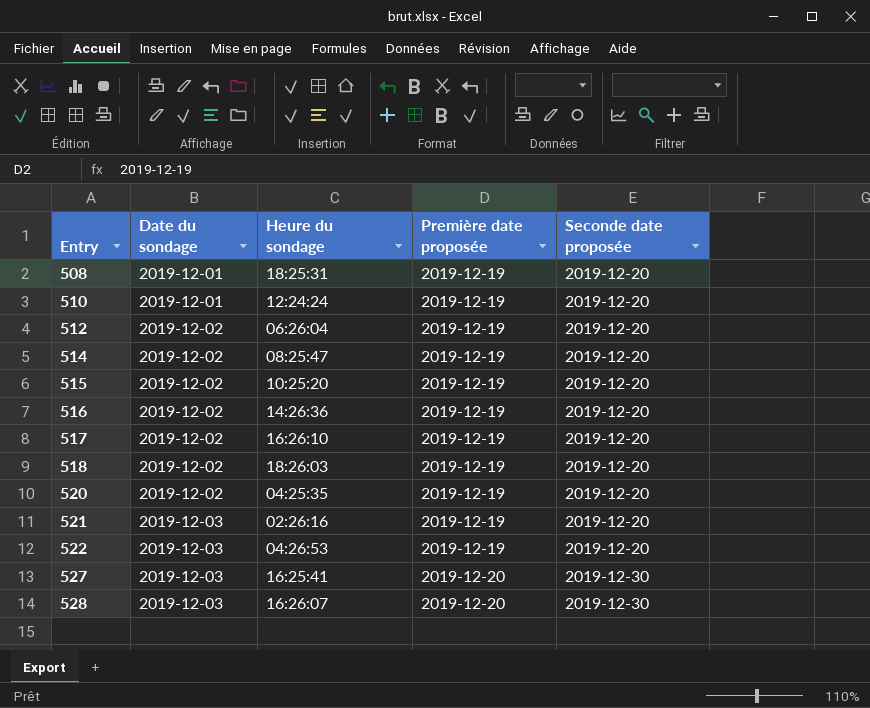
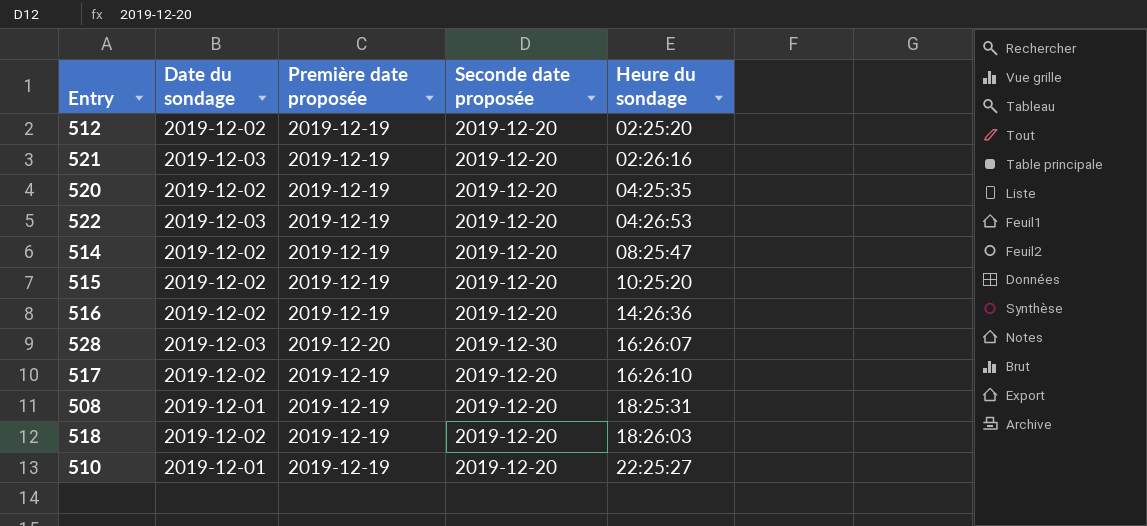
row order: Entry ascending -> Heure du sondage ascending
column Heure du sondage | position: 3 -> 5
row 527: 2019-12-03 | 16:25:41 | 2019-12-20 | 2019-12-30 -> none
512 | Heure du sondage: 06:26:04 -> 02:25:20
510 | Heure du sondage: 12:24:24 -> 22:25:27

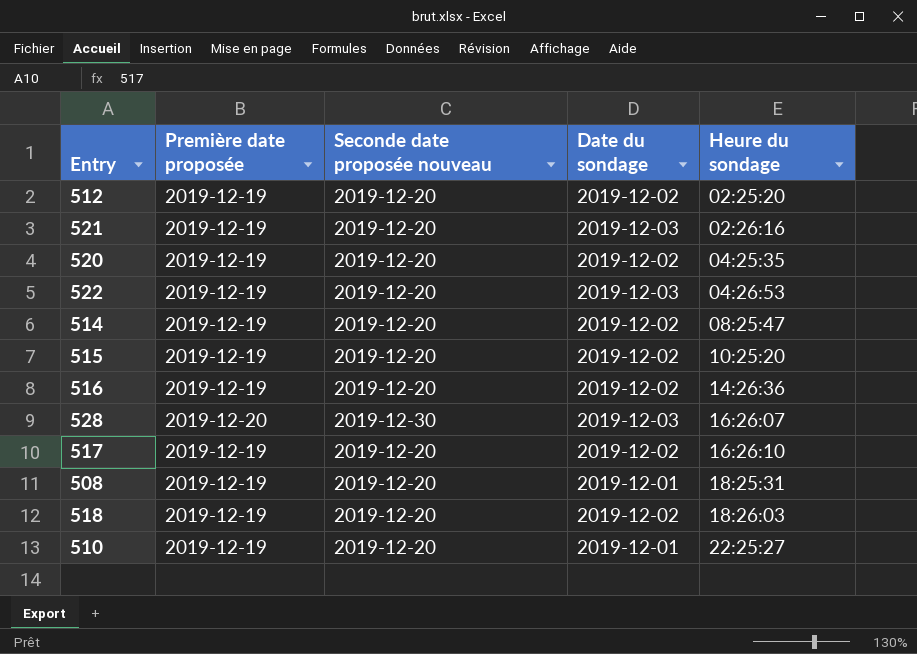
column name: Seconde date proposée -> Seconde date proposée nouveau
column Date du sondage | position: 2 -> 4

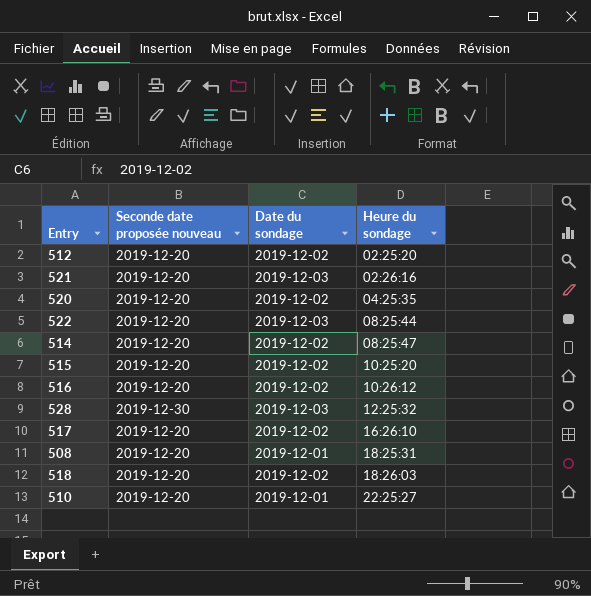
column Première date proposée | position: 2 -> none
522 | Heure du sondage: 04:26:53 -> 08:25:44
516 | Heure du sondage: 14:26:36 -> 10:26:12
528 | Heure du sondage: 16:26:07 -> 12:25:32

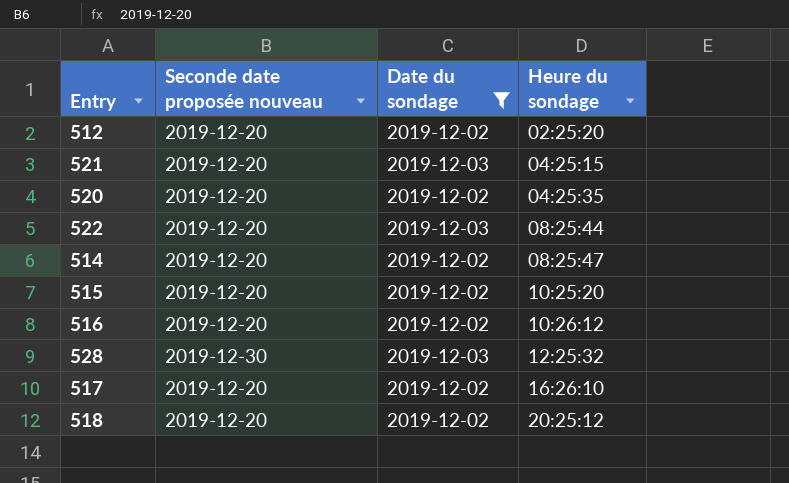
filter: none -> Date du sondage != 2019-12-01
521 | Heure du sondage: 02:26:16 -> 04:25:15
518 | Heure du sondage: 18:26:03 -> 20:25:12

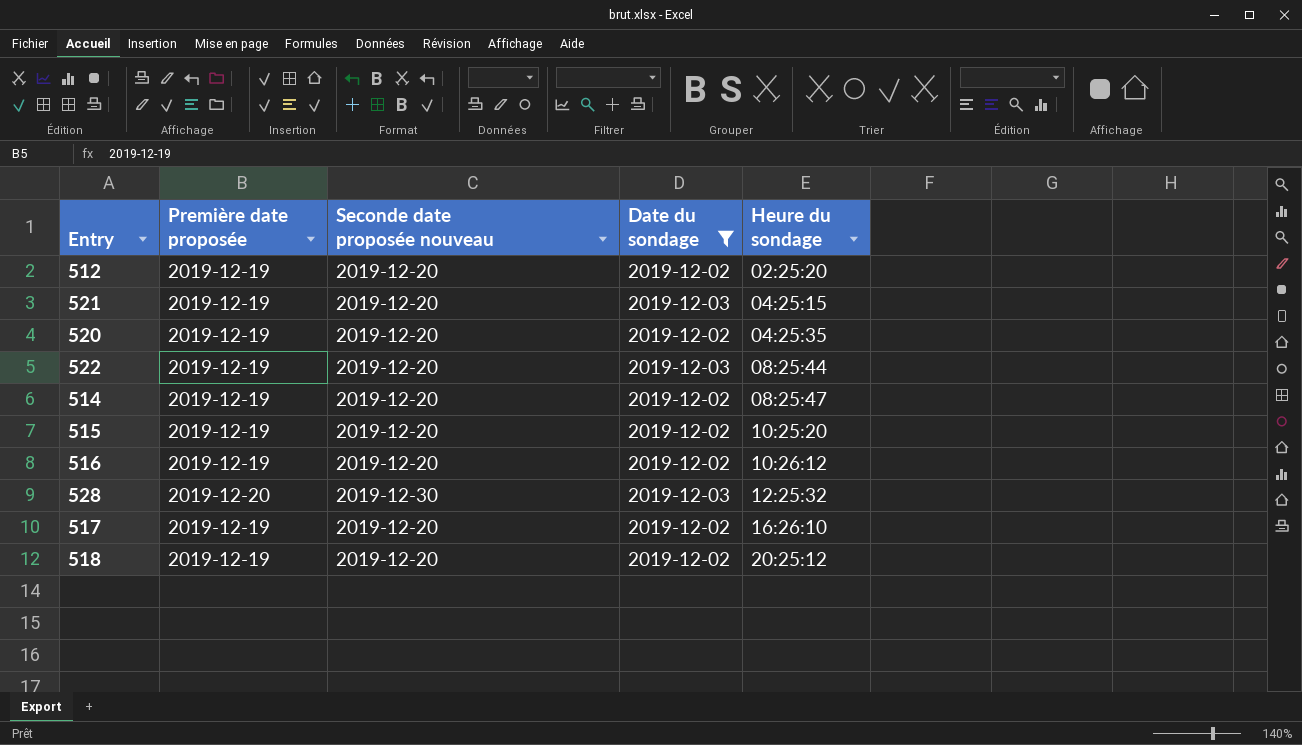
column Première date proposée | position: none -> 2

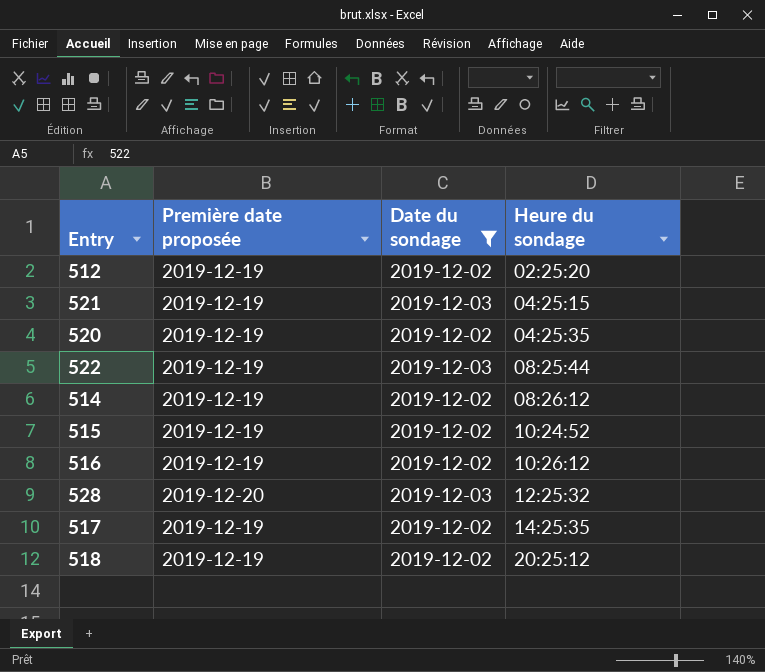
column Seconde date proposée nouveau | position: 3 -> none
514 | Heure du sondage: 08:25:47 -> 08:26:12
515 | Heure du sondage: 10:25:20 -> 10:24:52
517 | Heure du sondage: 16:26:10 -> 14:25:35

